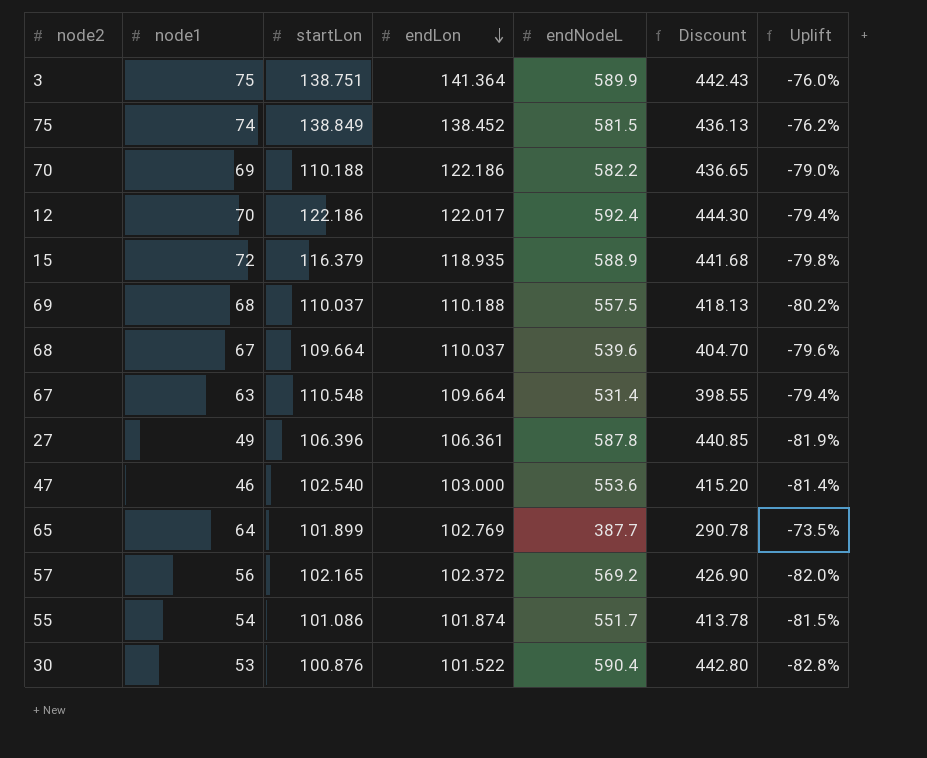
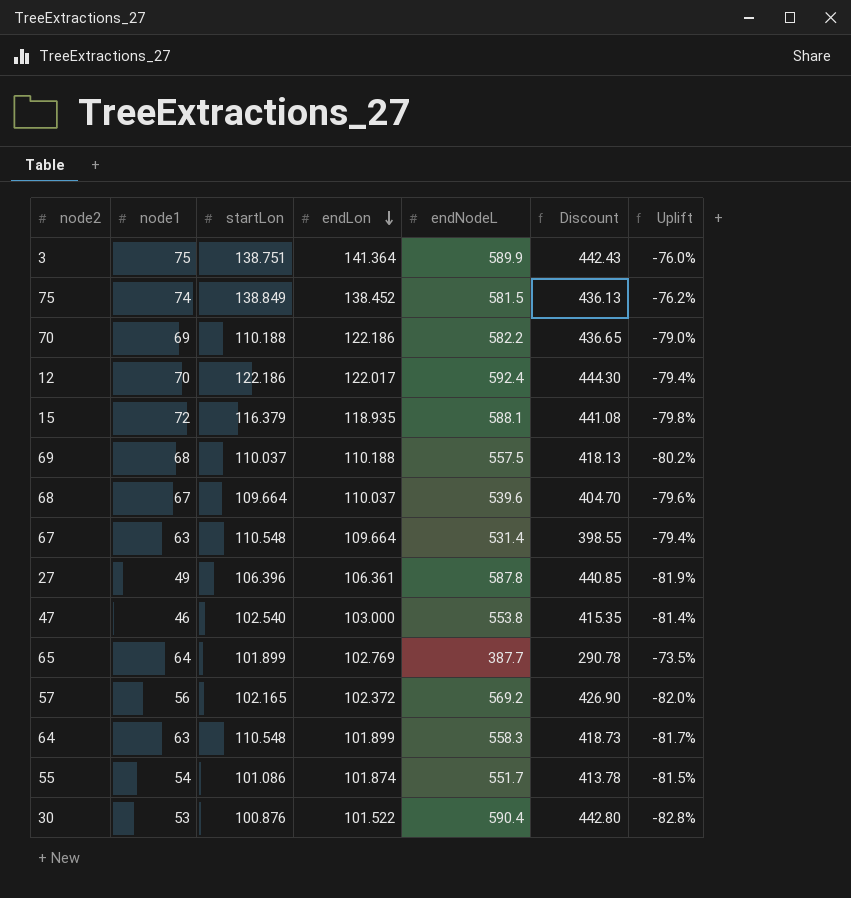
15 | endNodeL: 588.9 -> 588.1
15 | Discount: 441.68 -> 441.08
47 | endNodeL: 553.6 -> 553.8
47 | Discount: 415.20 -> 415.35
row 64: none -> 63 | 110.548 | 101.899 | 558.3 | 418.73 | -81.7%

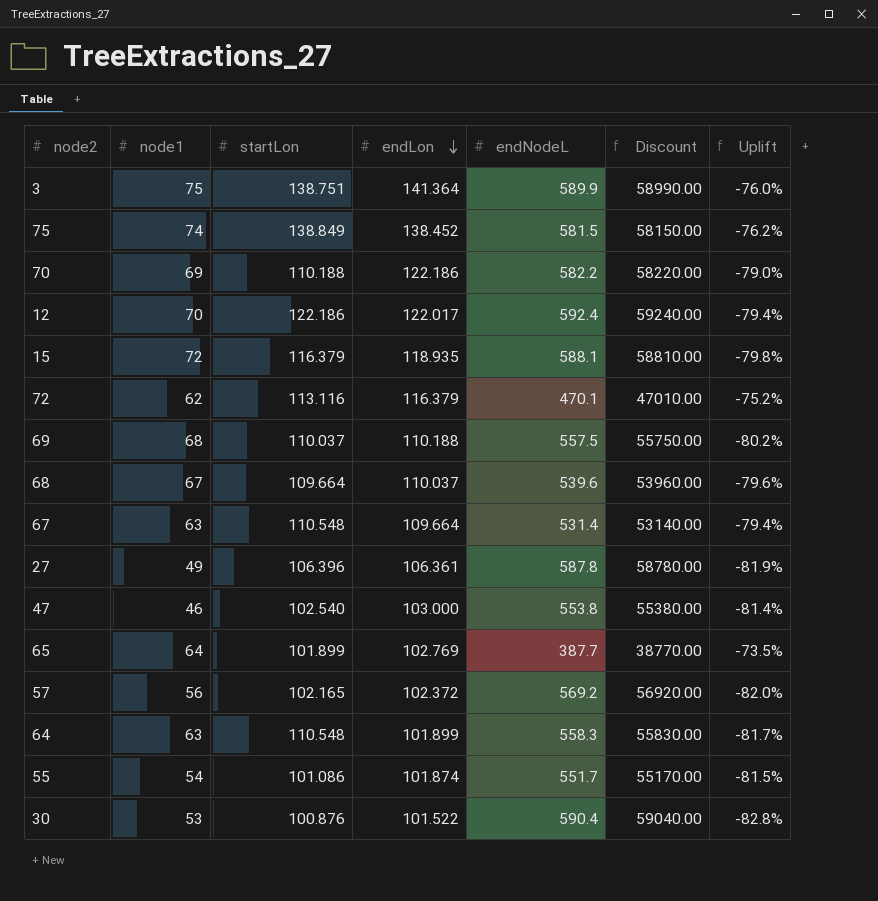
column Discount | formula: [endNodeL] * 0.75 -> [endNodeL] * 100
row 72: none -> 62 | 113.116 | 116.379 | 470.1 | 47010.00 | -75.2%

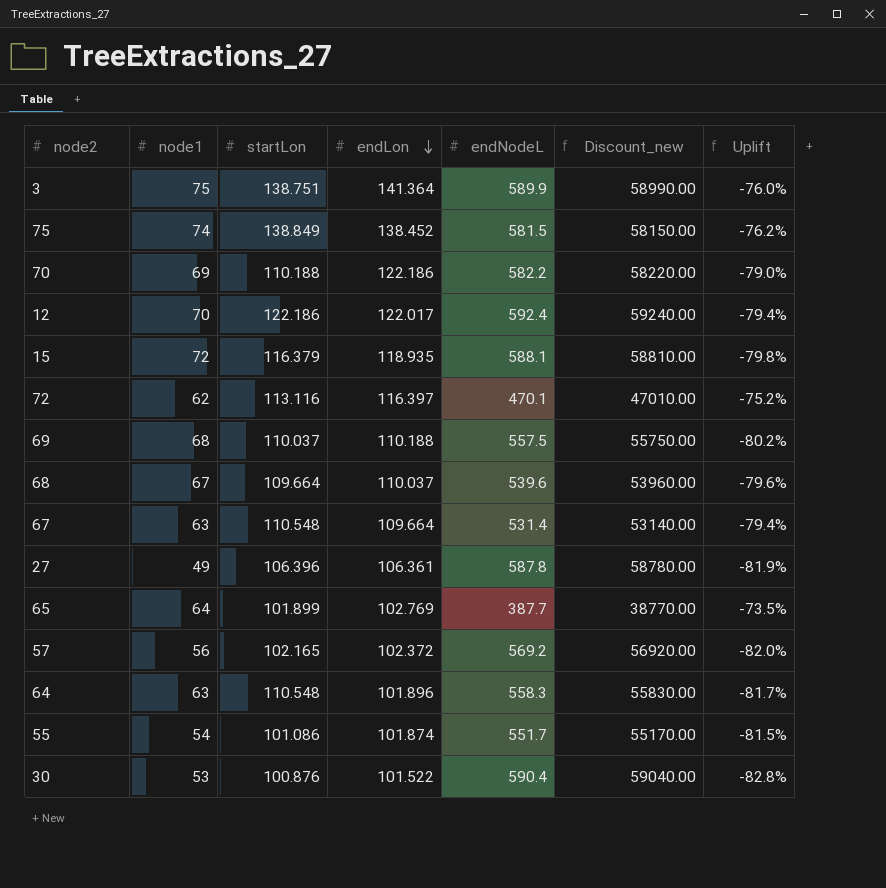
column name: Discount -> Discount_new
row 47: 46 | 102.540 | 103.000 | 553.8 | 55380.00 | -81.4% -> none
72 | endLon: 116.379 -> 116.397
64 | endLon: 101.899 -> 101.896

